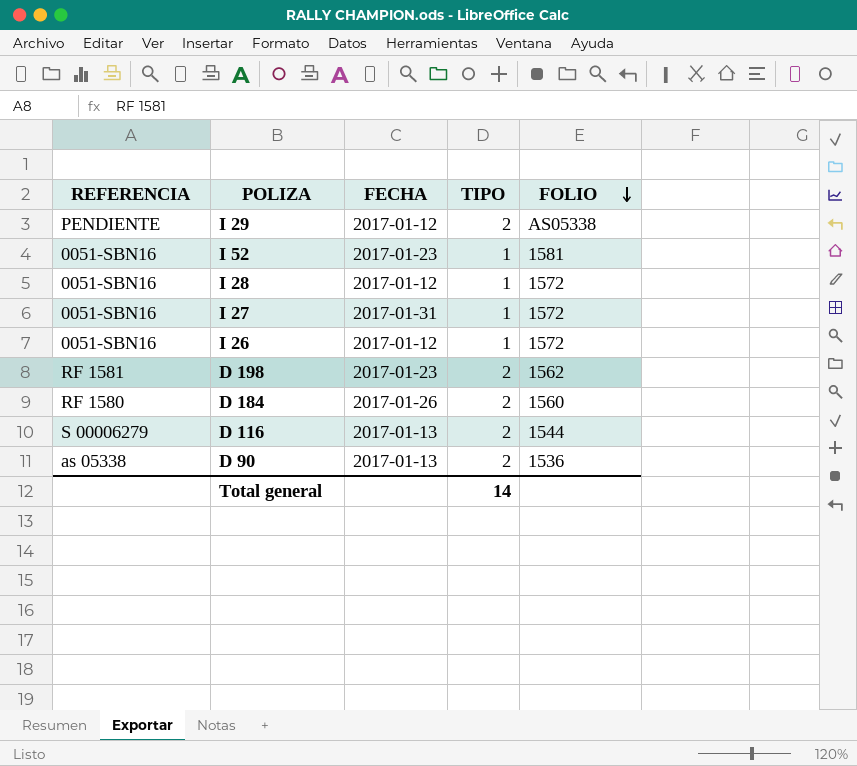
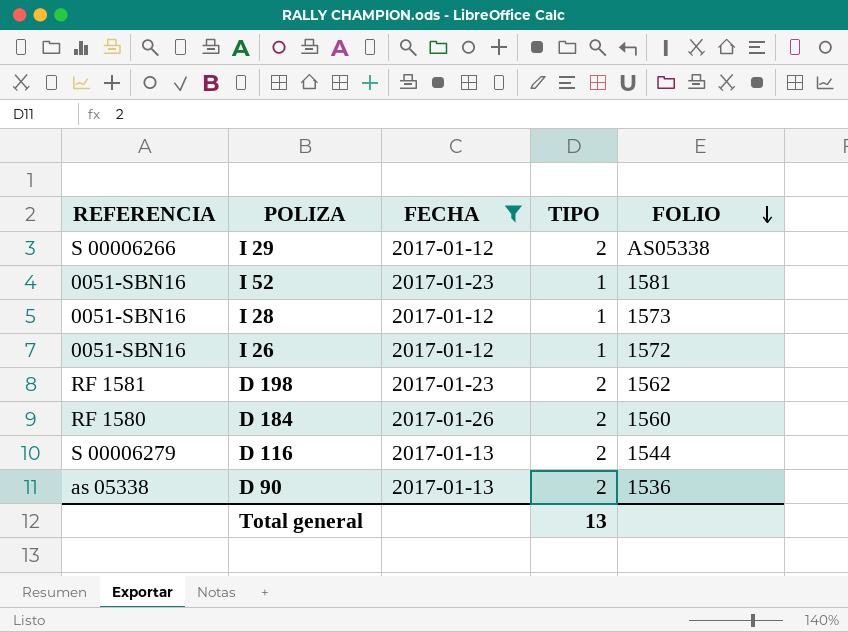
filter: none -> FECHA != 2017-01-31
I 29 | REFERENCIA: PENDIENTE -> S 00006266
I 28 | FOLIO: 1572 -> 1573
Total general | TIPO: 14 -> 13

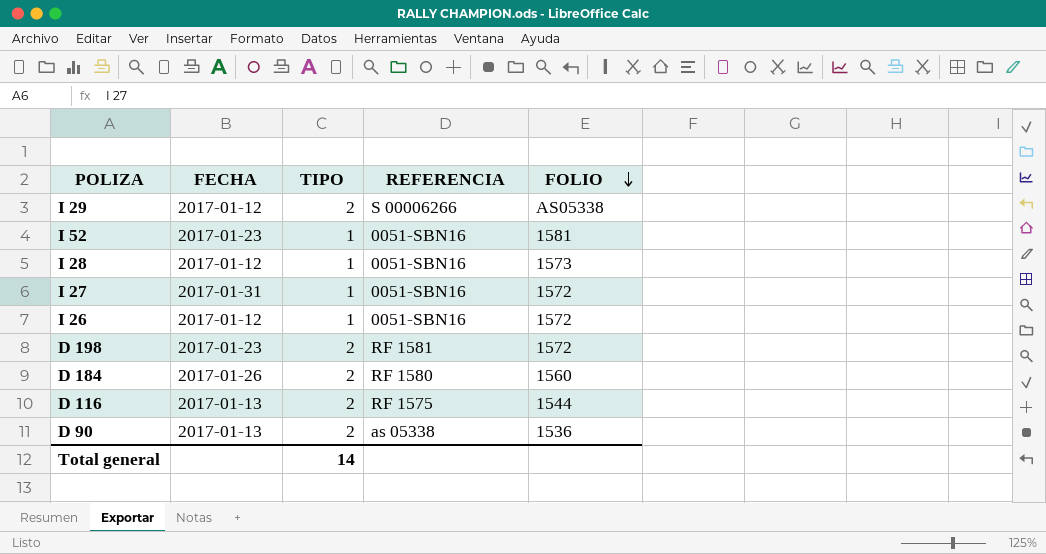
filter: FECHA != 2017-01-31 -> none
column REFERENCIA | position: 1 -> 4
D 198 | FOLIO: 1562 -> 1572
D 116 | REFERENCIA: S 00006279 -> RF 1575
Total general | TIPO: 13 -> 14

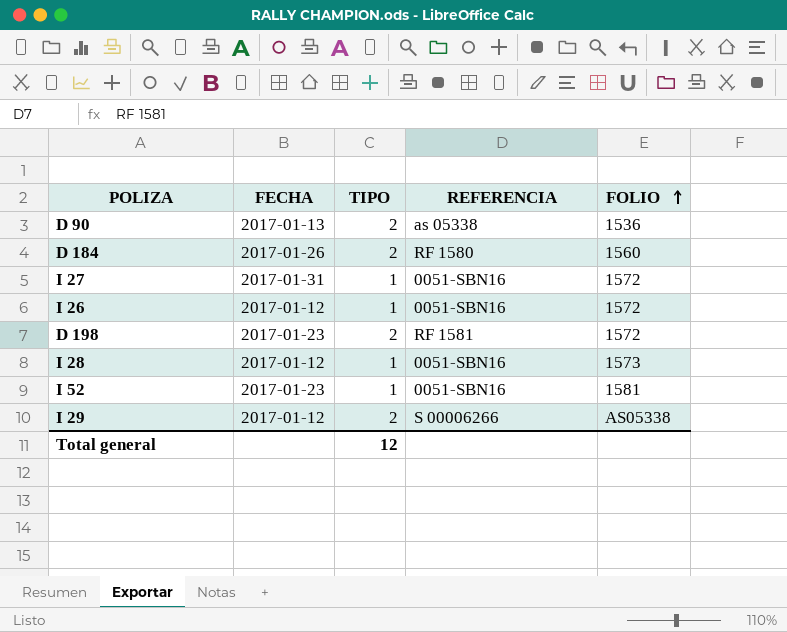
row order: FOLIO descending -> FOLIO ascending
row D 116: 2017-01-13 | 2 | RF 1575 | 1544 -> none
Total general | TIPO: 14 -> 12

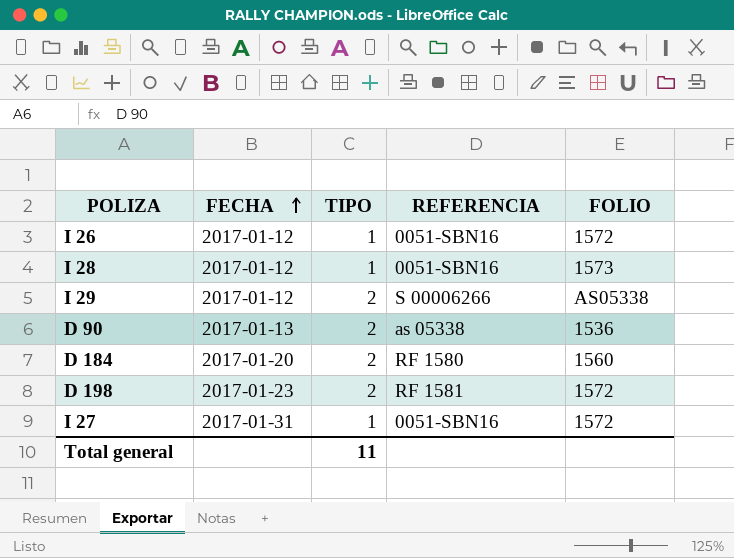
row order: FOLIO ascending -> FECHA ascending
row I 52: 2017-01-23 | 1 | 0051-SBN16 | 1581 -> none
D 184 | FECHA: 2017-01-26 -> 2017-01-20
Total general | TIPO: 12 -> 11

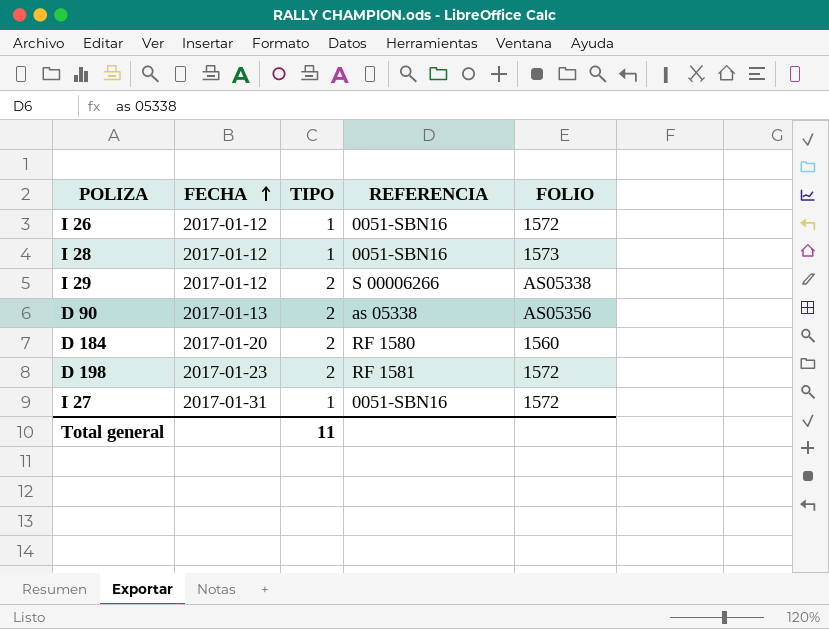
D 90 | FOLIO: 1536 -> AS05356

